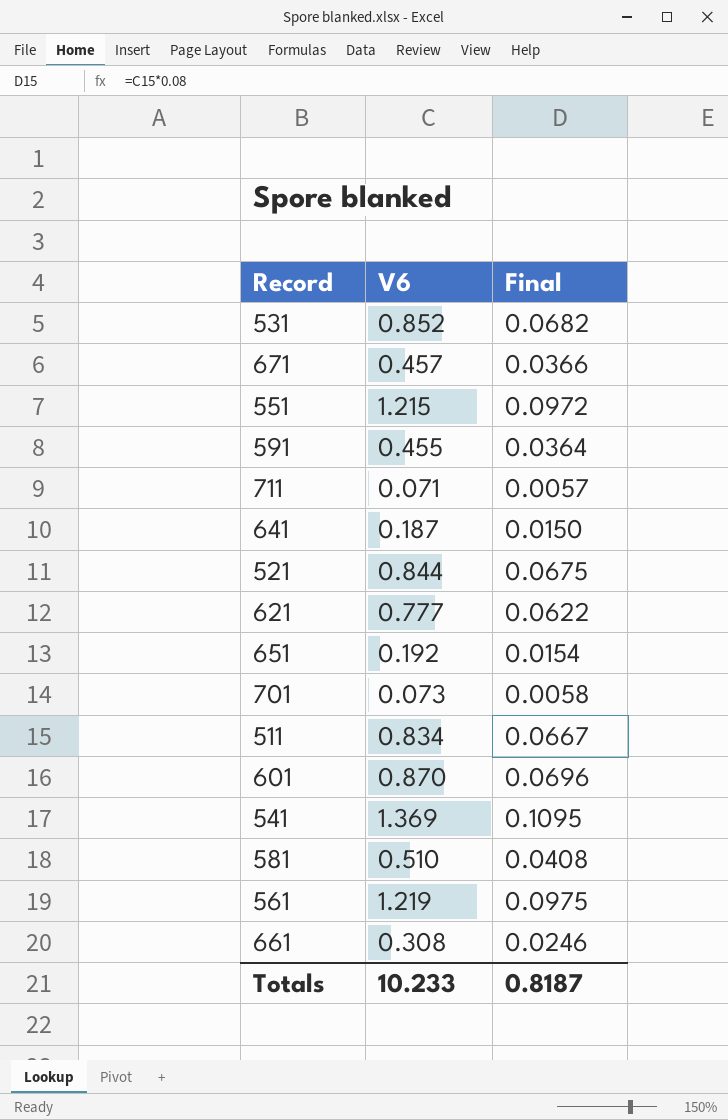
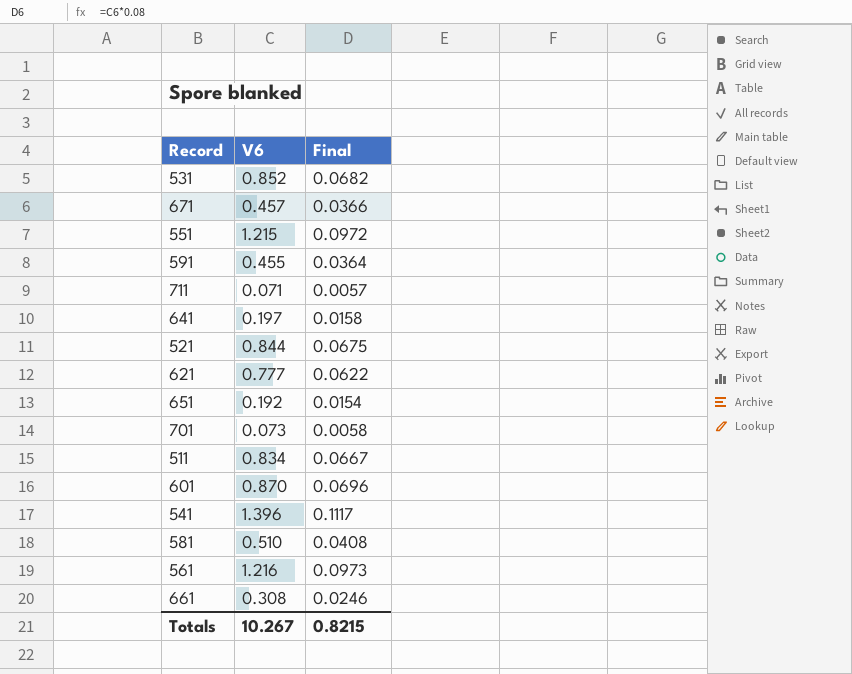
641 | V6: 0.187 -> 0.197
641 | Final: 0.0150 -> 0.0158
541 | V6: 1.369 -> 1.396
541 | Final: 0.1095 -> 0.1117
561 | V6: 1.219 -> 1.216
561 | Final: 0.0975 -> 0.0973
Totals | V6: 10.233 -> 10.267
Totals | Final: 0.8187 -> 0.8215

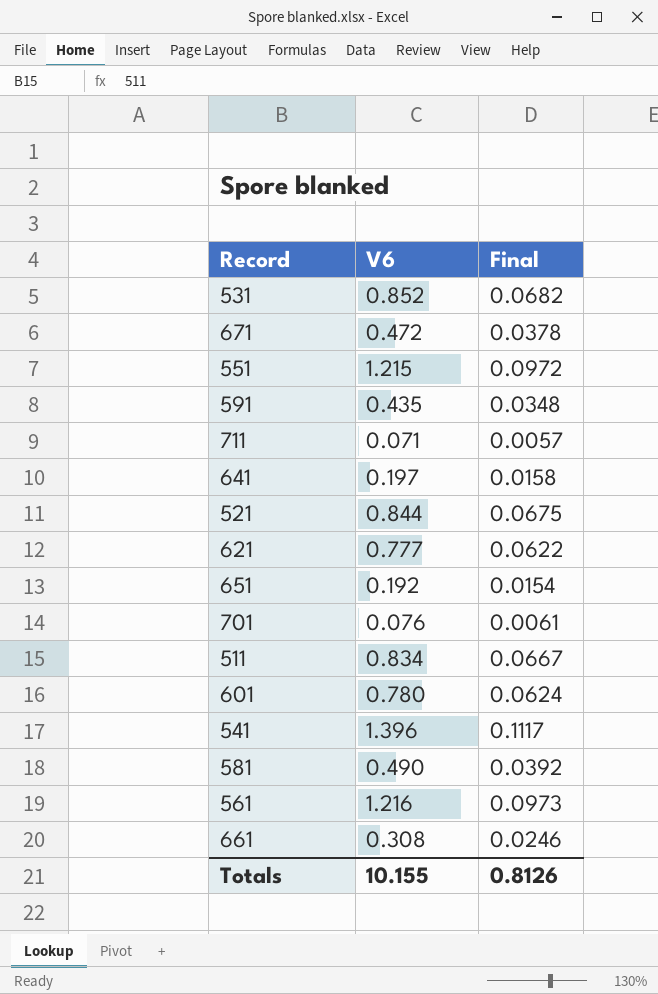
671 | V6: 0.457 -> 0.472
671 | Final: 0.0366 -> 0.0378
591 | V6: 0.455 -> 0.435
591 | Final: 0.0364 -> 0.0348
701 | V6: 0.073 -> 0.076
701 | Final: 0.0058 -> 0.0061
601 | V6: 0.870 -> 0.780
601 | Final: 0.0696 -> 0.0624
581 | V6: 0.510 -> 0.490
581 | Final: 0.0408 -> 0.0392
Totals | V6: 10.267 -> 10.155
Totals | Final: 0.8215 -> 0.8126

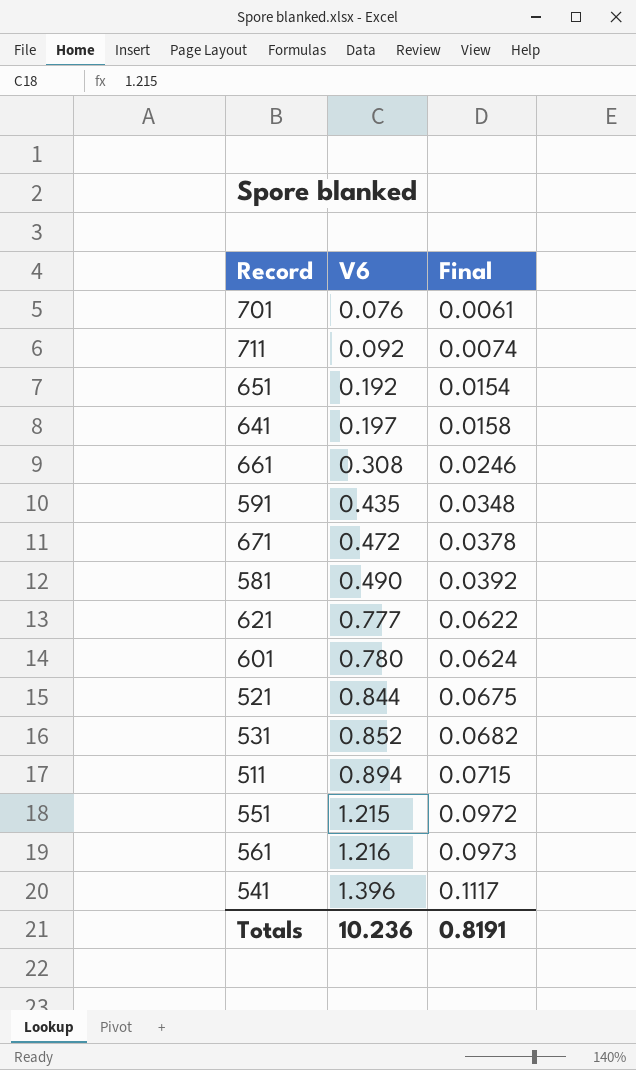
row order: none -> V6 ascending
711 | V6: 0.071 -> 0.092
711 | Final: 0.0057 -> 0.0074
511 | V6: 0.834 -> 0.894
511 | Final: 0.0667 -> 0.0715
Totals | V6: 10.155 -> 10.236
Totals | Final: 0.8126 -> 0.8191

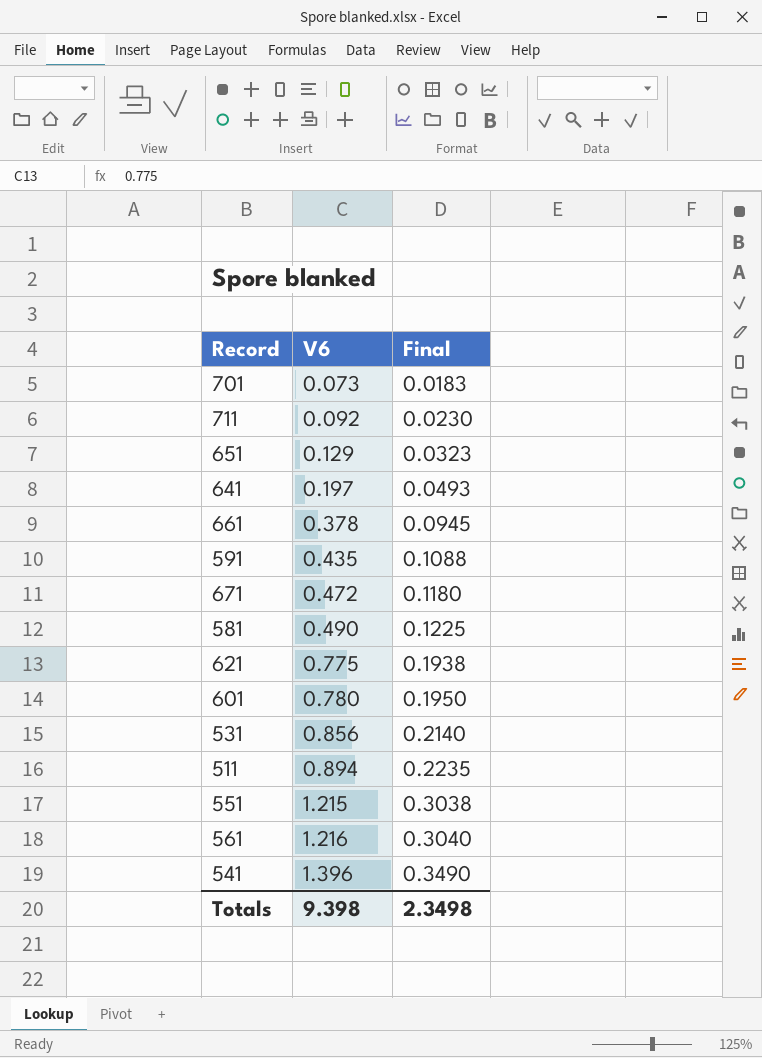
column Final | formula: [V6] * 0.08 -> [V6] * 0.25
row 521: 0.844 | 0.0675 -> none
701 | V6: 0.076 -> 0.073
651 | V6: 0.192 -> 0.129
661 | V6: 0.308 -> 0.378
621 | V6: 0.777 -> 0.775
531 | V6: 0.852 -> 0.856
Totals | V6: 10.236 -> 9.398
Totals | Final: 0.8191 -> 2.3498

